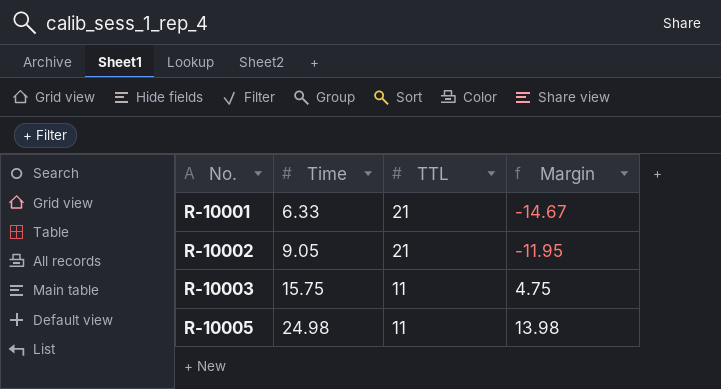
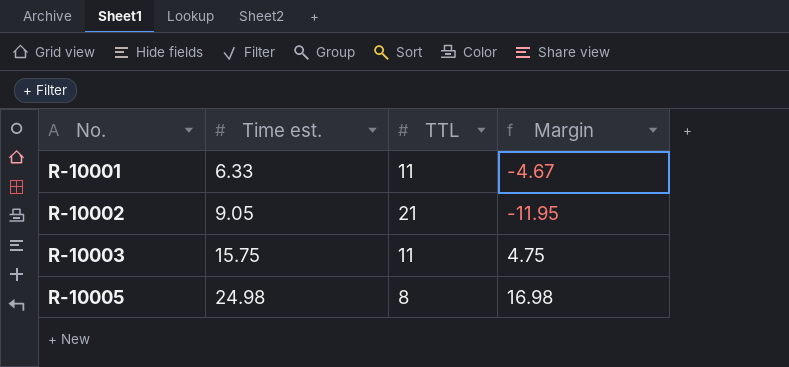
column name: Time -> Time est.
R-10001 | TTL: 21 -> 11
R-10001 | Margin: -14.67 -> -4.67
R-10005 | TTL: 11 -> 8
R-10005 | Margin: 13.98 -> 16.98

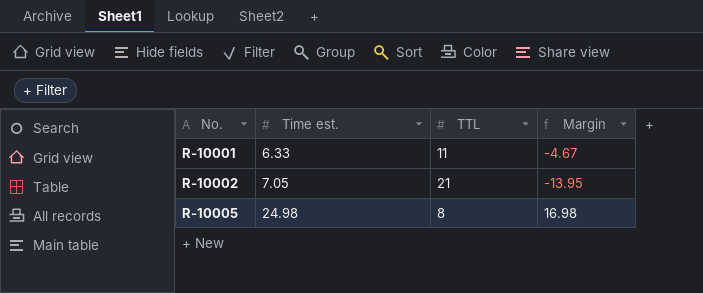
row R-10003: 15.75 | 11 | 4.75 -> none
R-10002 | Time est.: 9.05 -> 7.05
R-10002 | Margin: -11.95 -> -13.95

